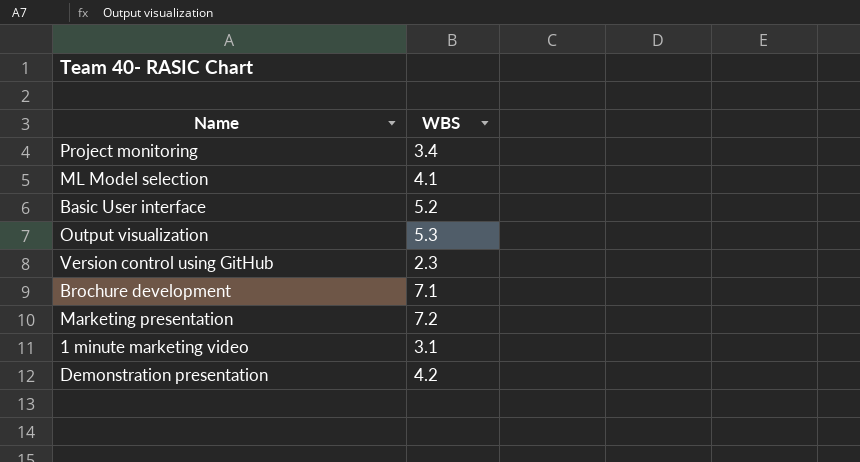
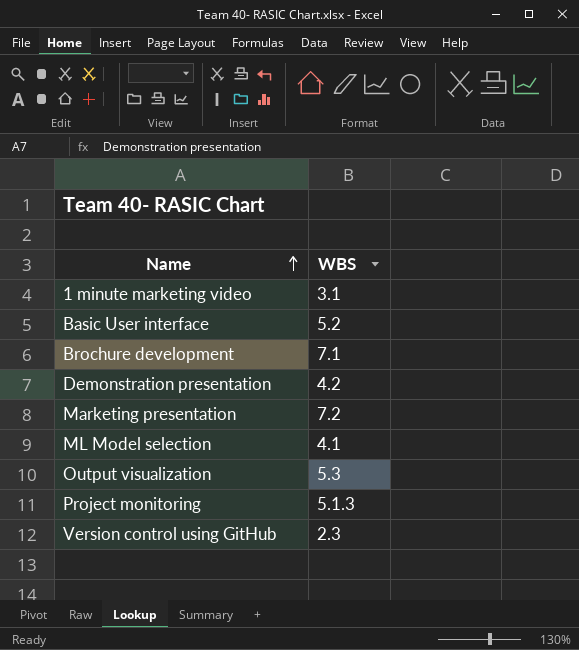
row order: none -> Name ascending
Project monitoring | WBS: 3.4 -> 5.1.3

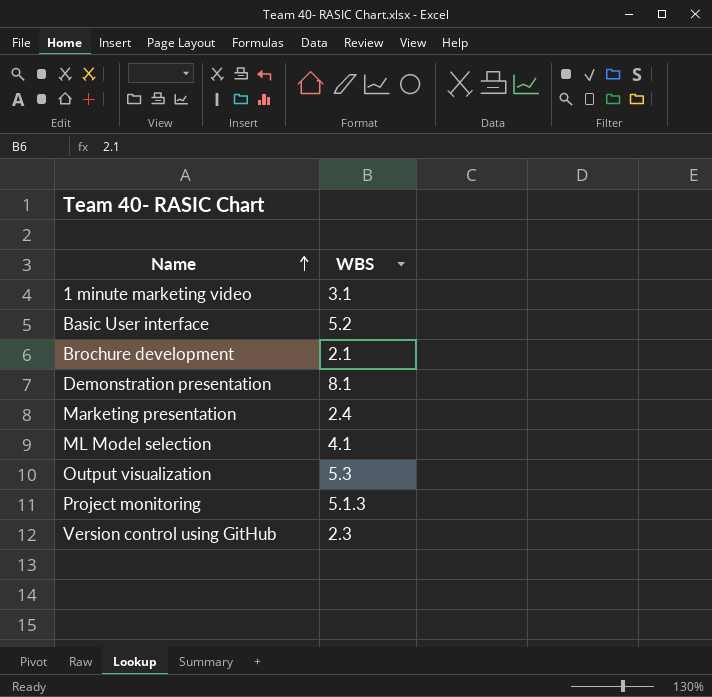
Brochure development | WBS: 7.1 -> 2.1
Demonstration presentation | WBS: 4.2 -> 8.1
Marketing presentation | WBS: 7.2 -> 2.4

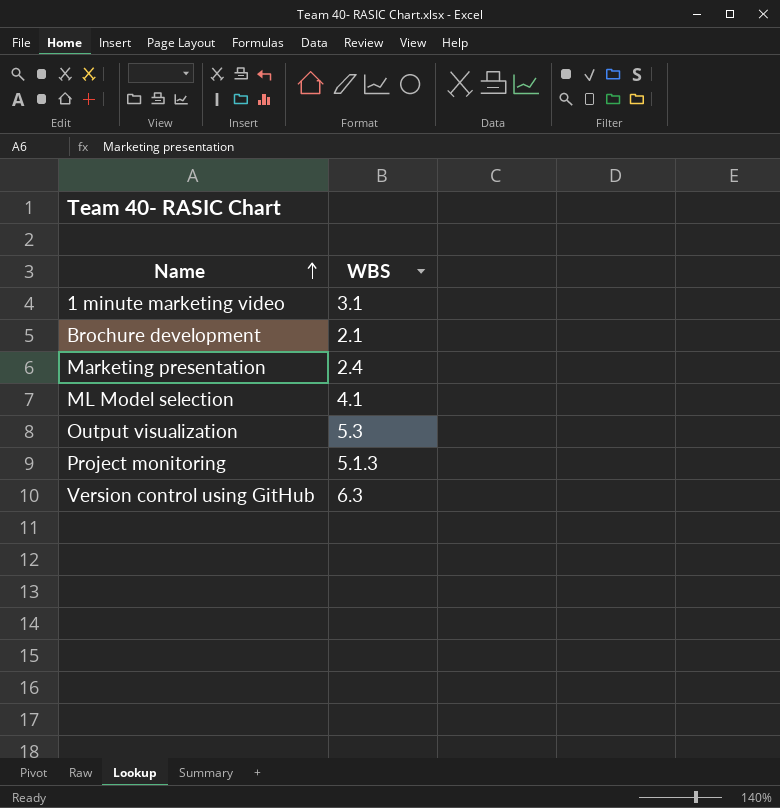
row Basic User interface: 5.2 -> none
row Demonstration presentation: 8.1 -> none
Version control using GitHub | WBS: 2.3 -> 6.3

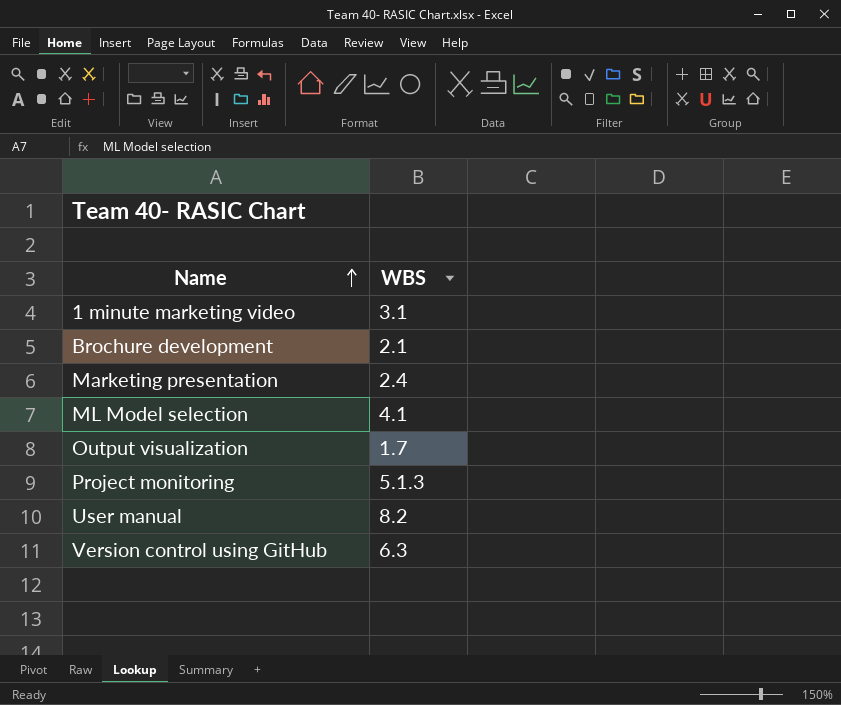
Output visualization | WBS: 5.3 -> 1.7
row User manual: none -> 8.2

